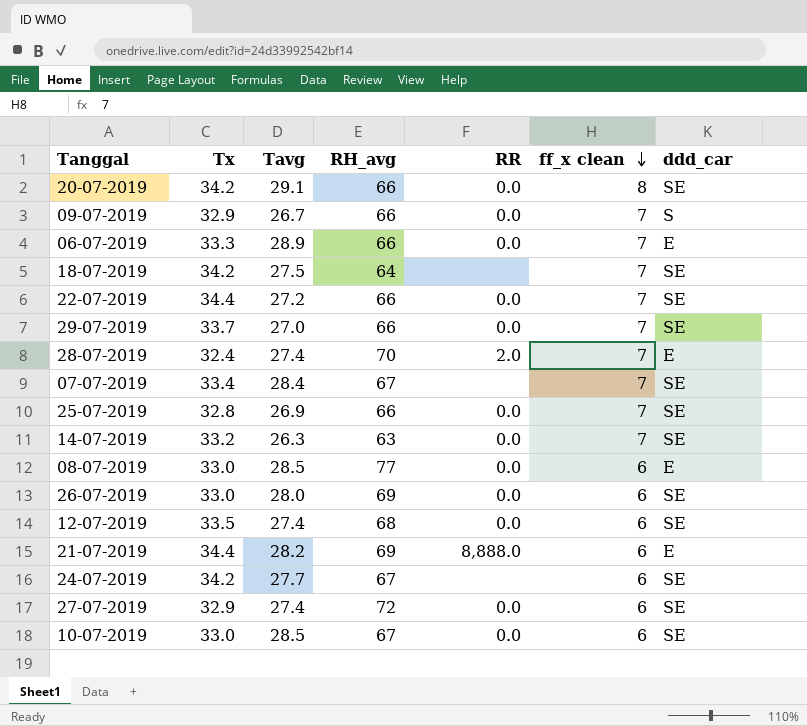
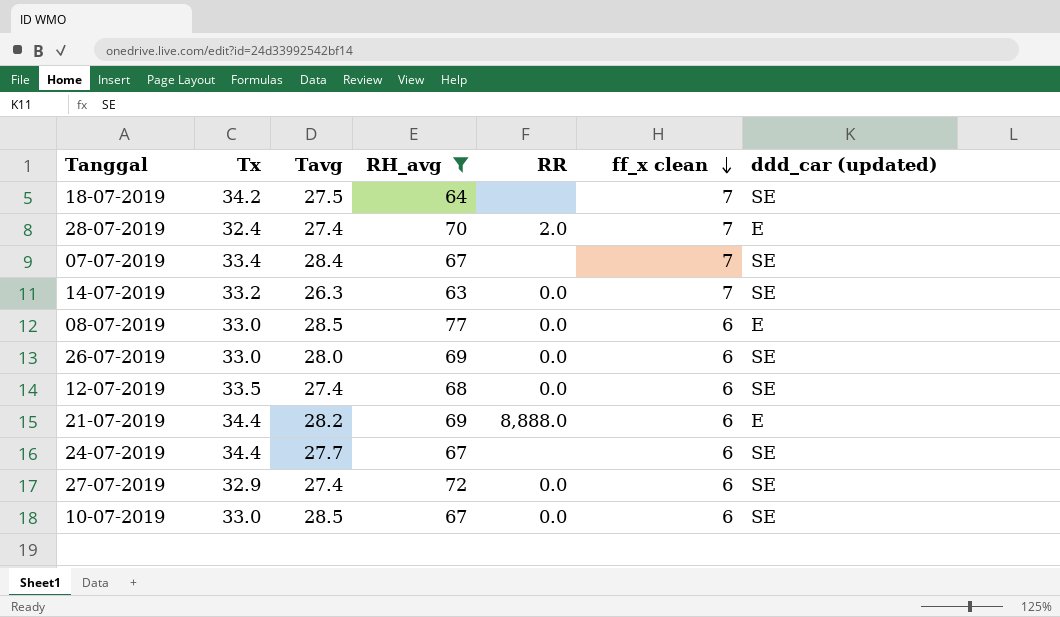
filter: none -> RH_avg != 66
column name: ddd_car -> ddd_car (updated)
24-07-2019 | Tx: 34.2 -> 34.4

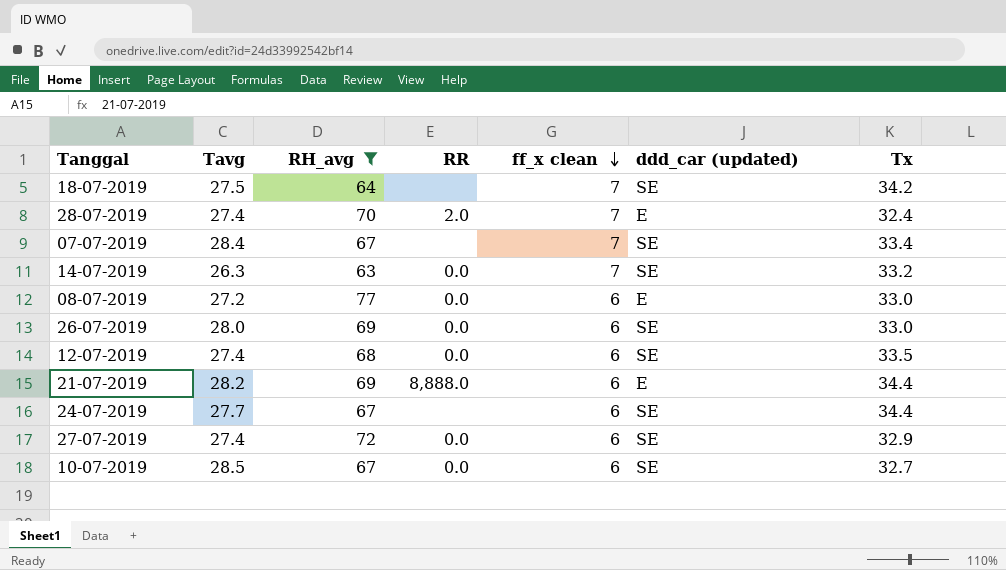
column Tx | position: 2 -> 7
08-07-2019 | Tavg: 28.5 -> 27.2
10-07-2019 | Tx: 33.0 -> 32.7

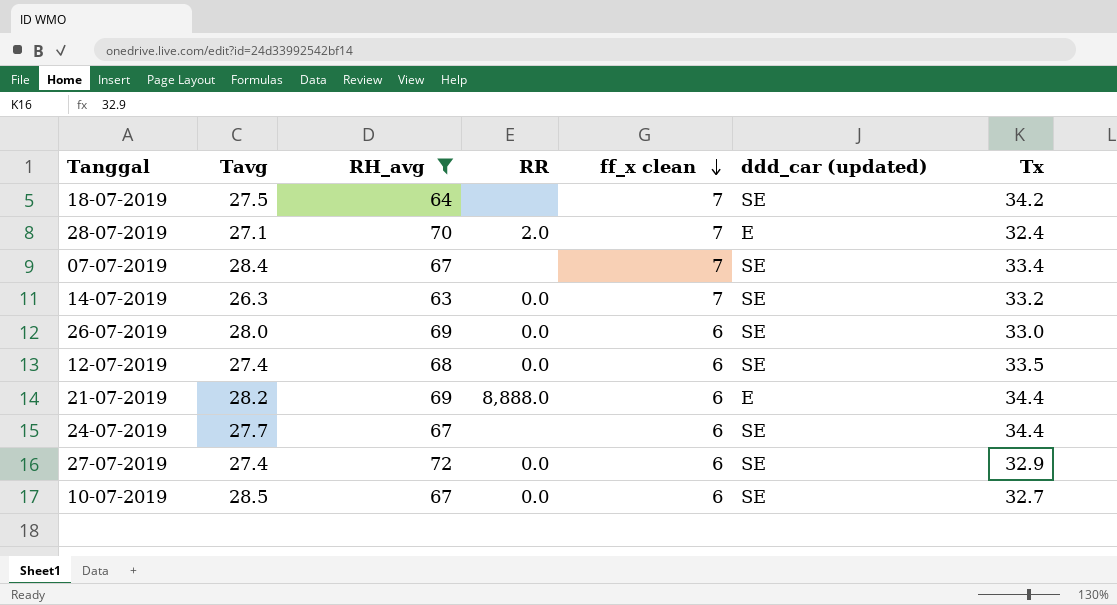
row 08-07-2019: 27.2 | 77 | 0.0 | 6 | E | 33.0 -> none
28-07-2019 | Tavg: 27.4 -> 27.1

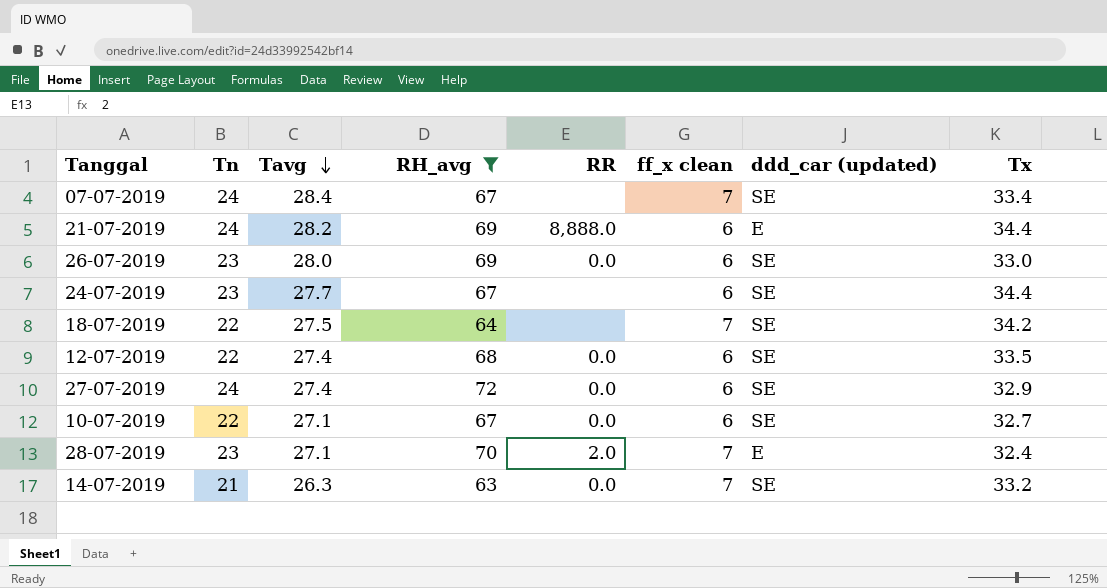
row order: ff_x clean descending -> Tavg descending
column Tn | position: none -> 2
10-07-2019 | Tavg: 28.5 -> 27.1

